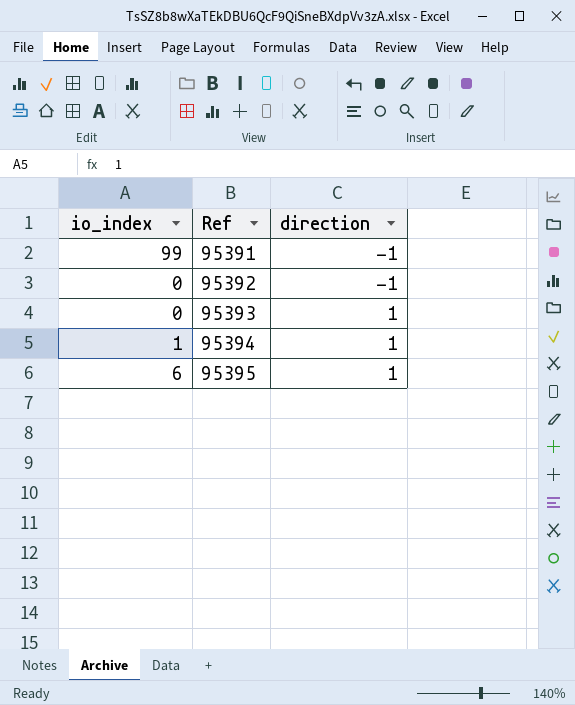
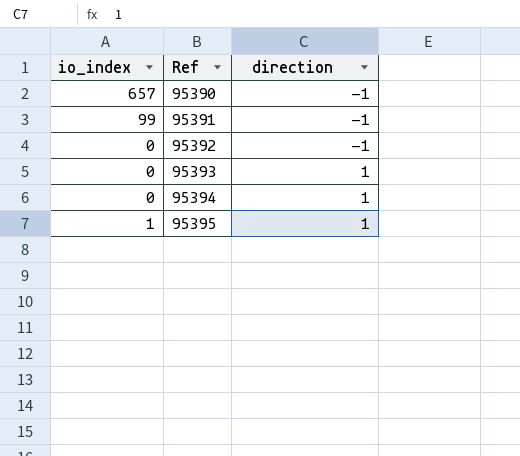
row 95390: none -> 657 | -1
95394 | io_index: 1 -> 0
95395 | io_index: 6 -> 1

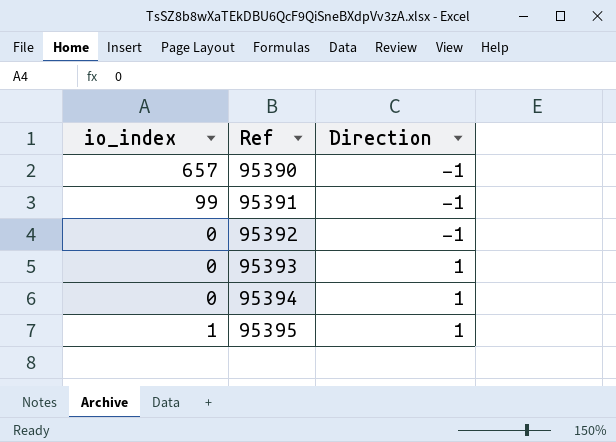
column name: direction -> Direction

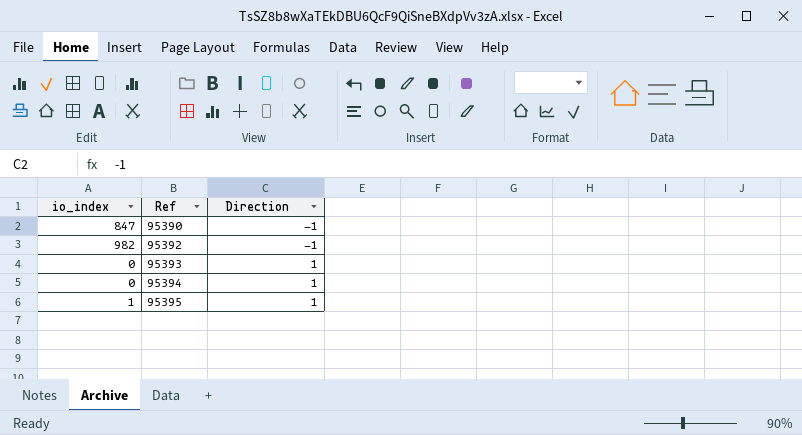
row 95391: 99 | -1 -> none
95390 | io_index: 657 -> 847
95392 | io_index: 0 -> 982

